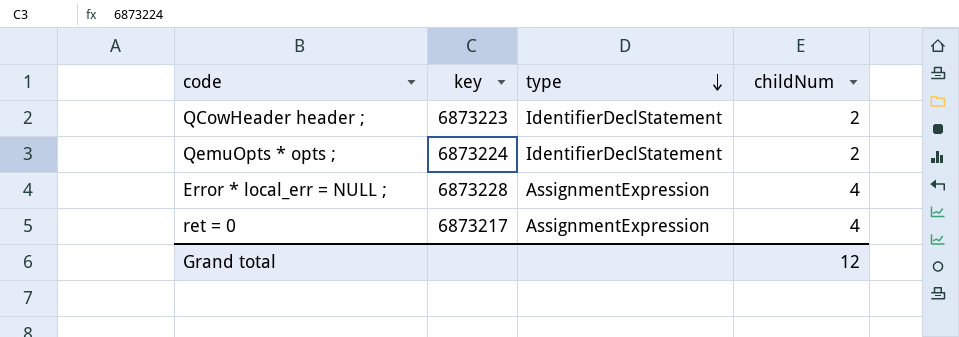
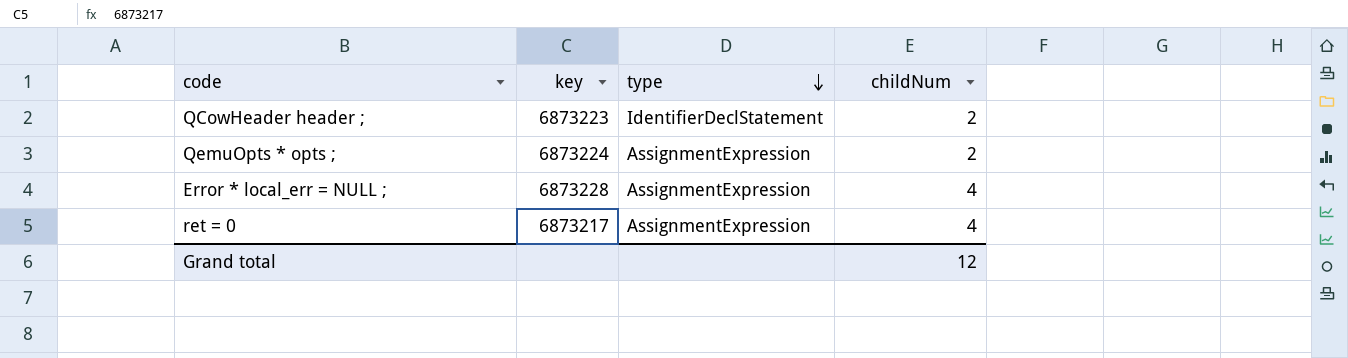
QemuOpts * opts ; | type: IdentifierDeclStatement -> AssignmentExpression

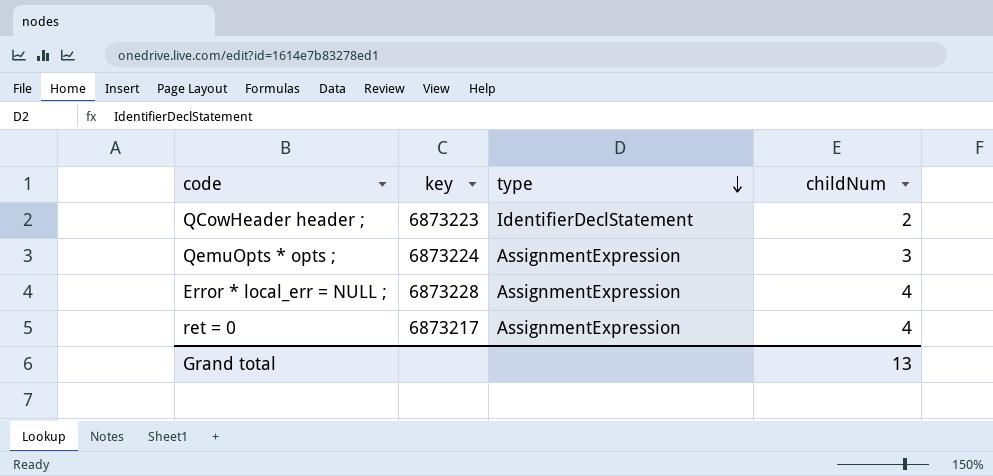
QemuOpts * opts ; | childNum: 2 -> 3
Grand total | childNum: 12 -> 13

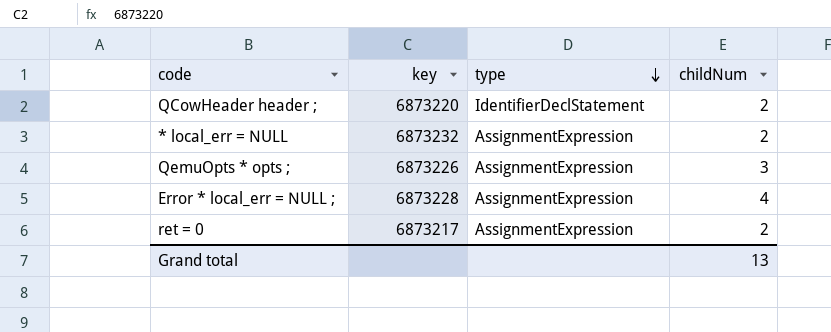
QCowHeader header ; | key: 6873223 -> 6873220
row * local_err = NULL: none -> 6873232 | AssignmentExpression | 2
QemuOpts * opts ; | key: 6873224 -> 6873226
ret = 0 | childNum: 4 -> 2

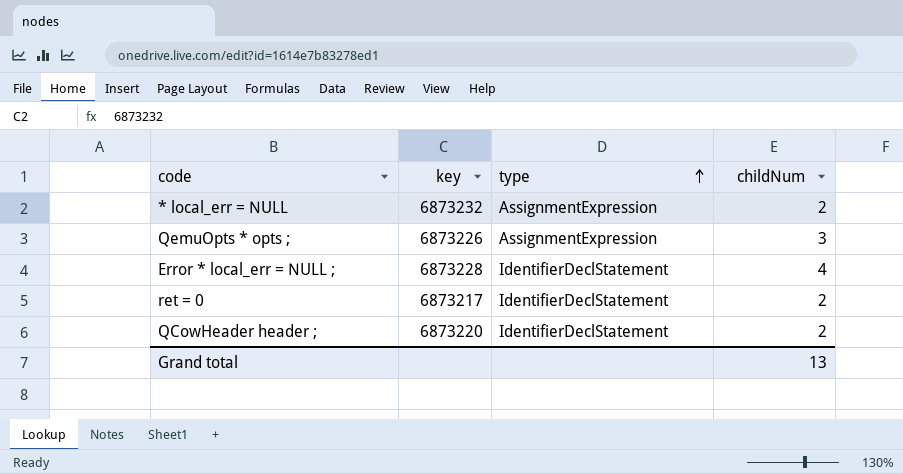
row order: type descending -> type ascending
Error * local_err = NULL ; | type: AssignmentExpression -> IdentifierDeclStatement
ret = 0 | type: AssignmentExpression -> IdentifierDeclStatement

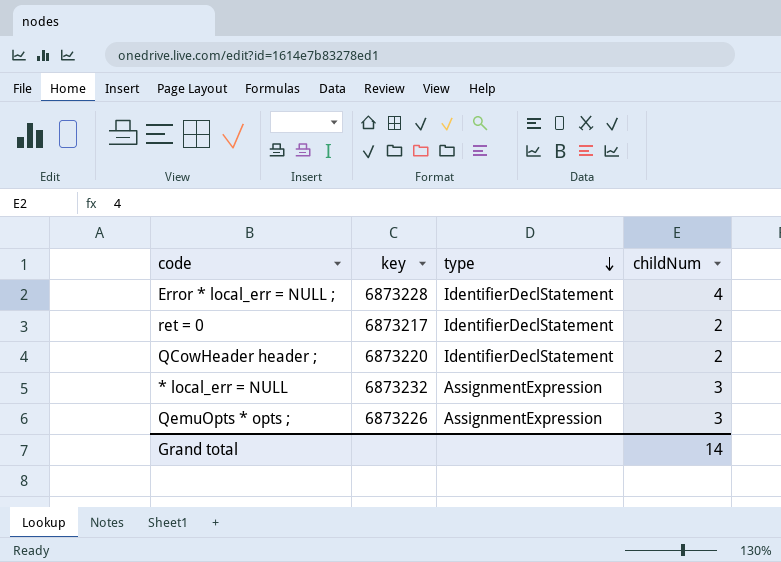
row order: type ascending -> type descending
* local_err = NULL | childNum: 2 -> 3
Grand total | childNum: 13 -> 14

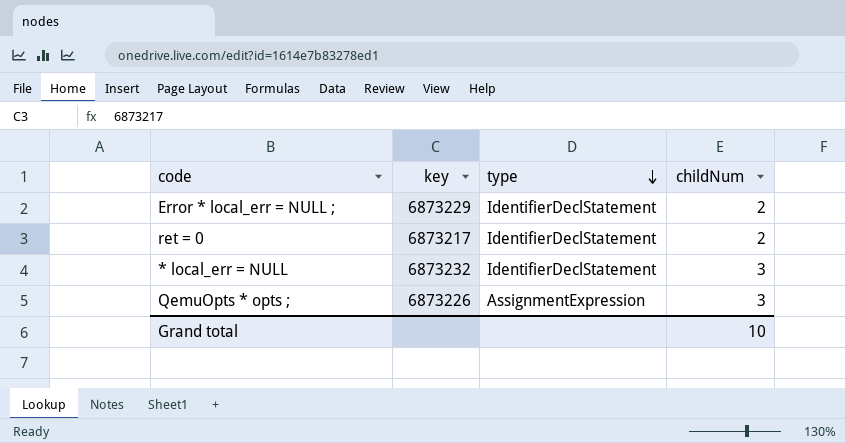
row QCowHeader header ;: 6873220 | IdentifierDeclStatement | 2 -> none
Error * local_err = NULL ; | key: 6873228 -> 6873229
Error * local_err = NULL ; | childNum: 4 -> 2
* local_err = NULL | type: AssignmentExpression -> IdentifierDeclStatement
Grand total | childNum: 14 -> 10

